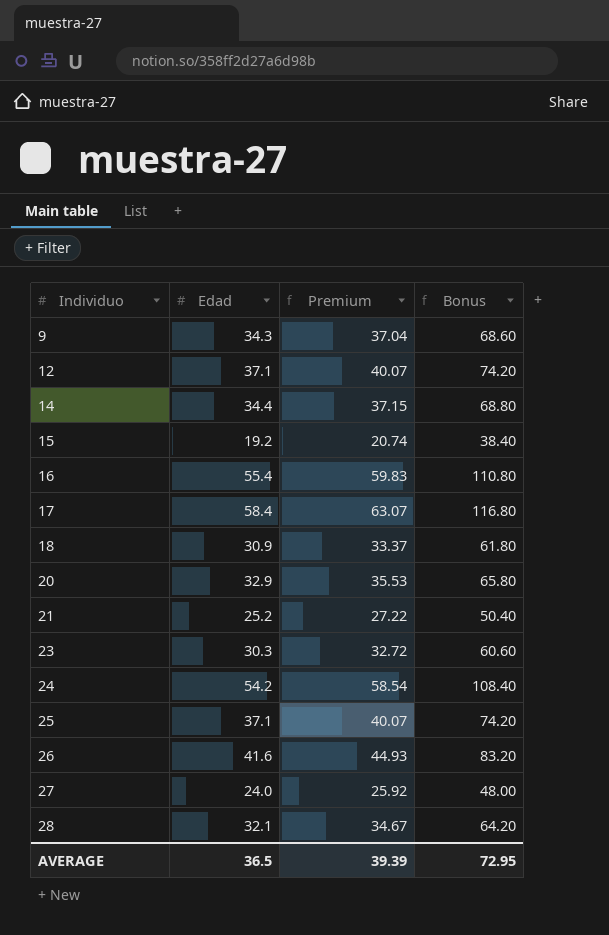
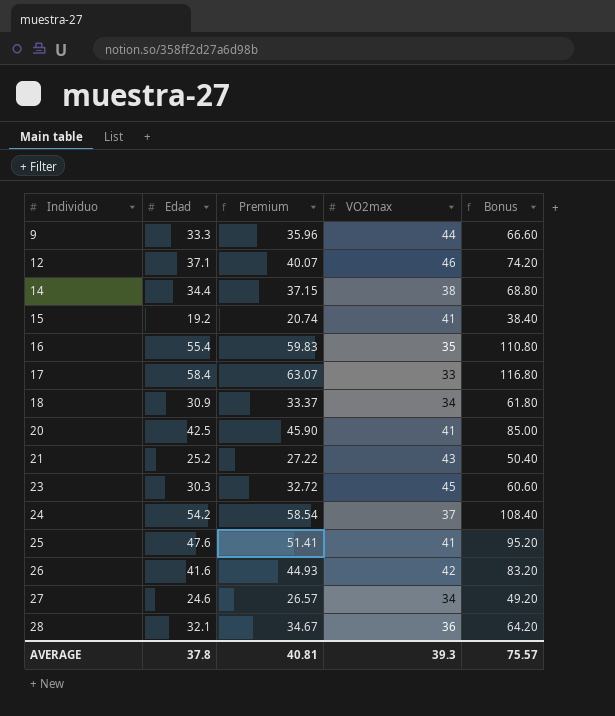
column VO2max | position: none -> 4
9 | Edad: 34.3 -> 33.3
9 | Premium: 37.04 -> 35.96
9 | Bonus: 68.60 -> 66.60
20 | Edad: 32.9 -> 42.5
20 | Premium: 35.53 -> 45.90
20 | Bonus: 65.80 -> 85.00
25 | Edad: 37.1 -> 47.6
25 | Premium: 40.07 -> 51.41
25 | Bonus: 74.20 -> 95.20
27 | Edad: 24.0 -> 24.6
27 | Premium: 25.92 -> 26.57
27 | Bonus: 48.00 -> 49.20
AVERAGE | Edad: 36.5 -> 37.8
AVERAGE | Premium: 39.39 -> 40.81
AVERAGE | Bonus: 72.95 -> 75.57

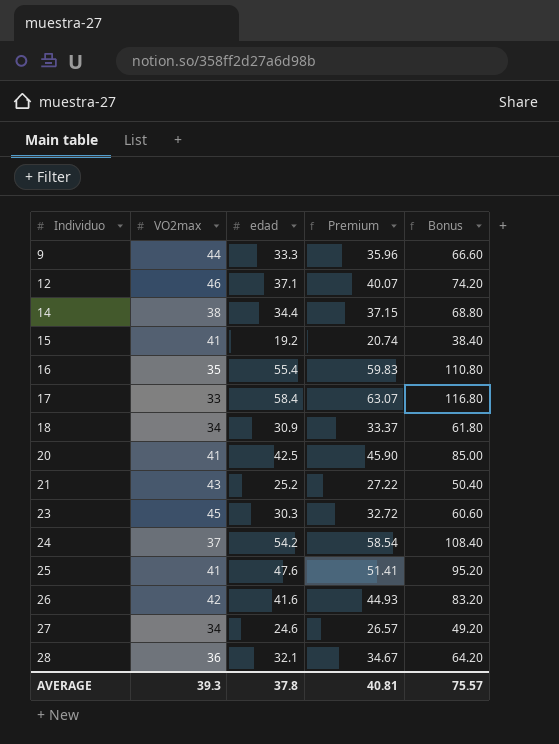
column VO2max | position: 4 -> 2
column name: Edad -> edad

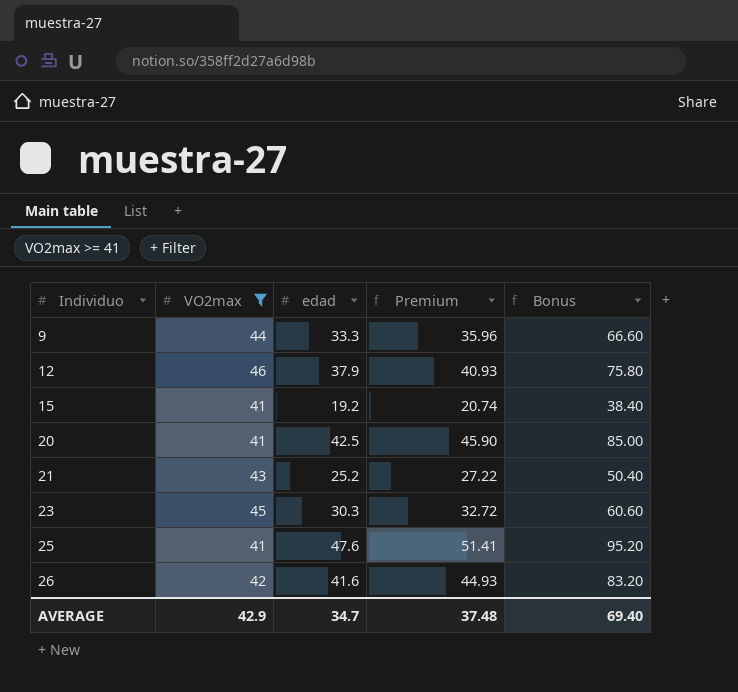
filter: none -> VO2max >= 41
12 | edad: 37.1 -> 37.9
12 | Premium: 40.07 -> 40.93
12 | Bonus: 74.20 -> 75.80
AVERAGE | VO2max: 39.3 -> 42.9
AVERAGE | edad: 37.8 -> 34.7
AVERAGE | Premium: 40.81 -> 37.48
AVERAGE | Bonus: 75.57 -> 69.40

